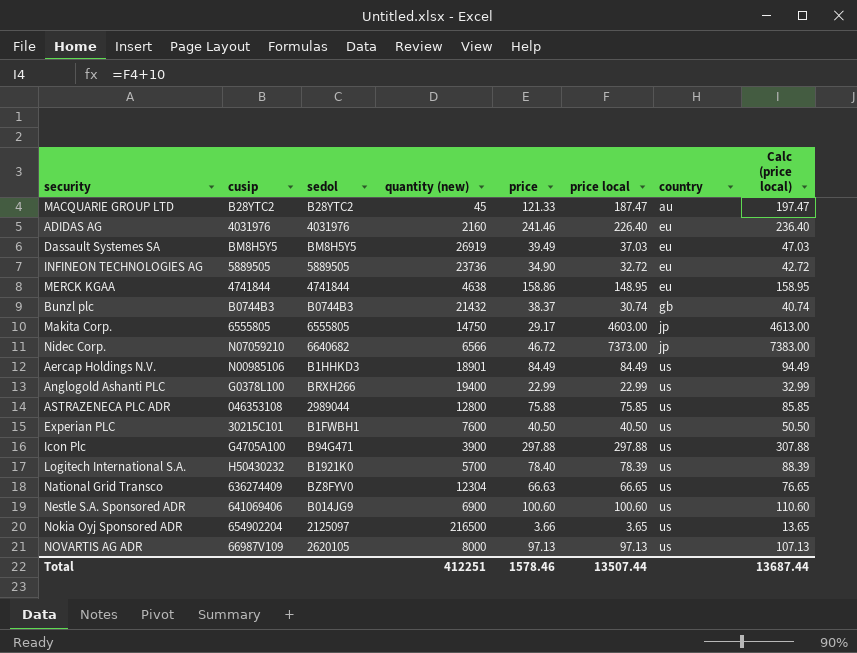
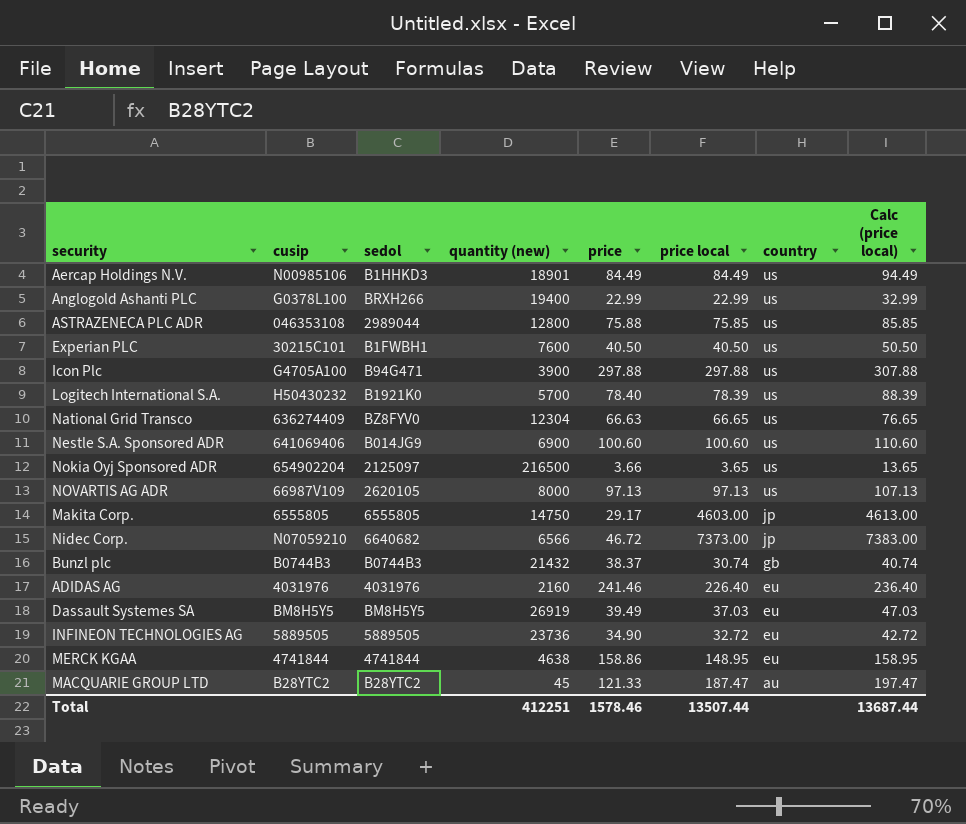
row order: country ascending -> country descending

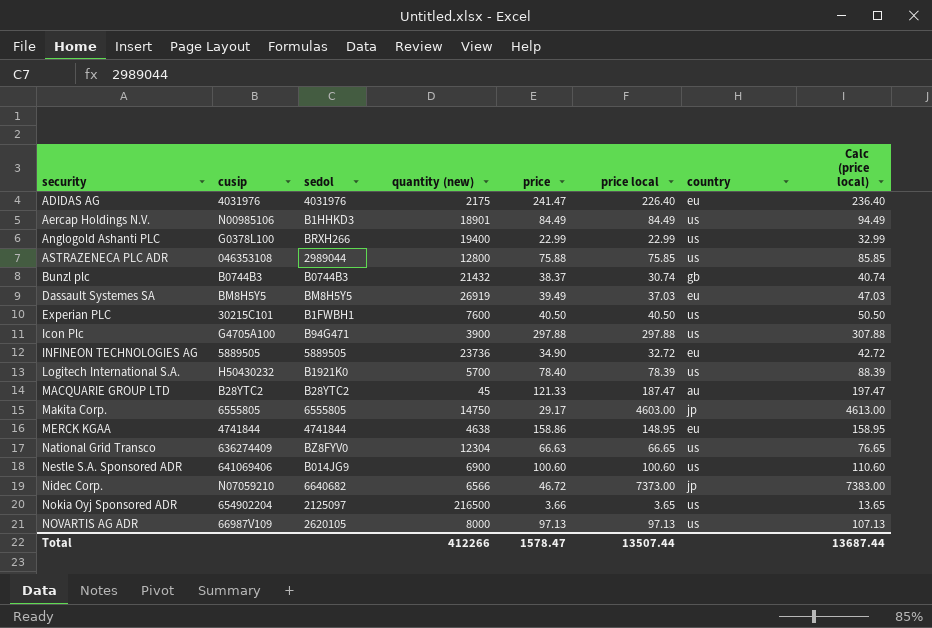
row order: country descending -> security ascending
ADIDAS AG | quantity (new): 2160 -> 2175
ADIDAS AG | price: 241.46 -> 241.47
Total | quantity (new): 412251 -> 412266
Total | price: 1578.46 -> 1578.47

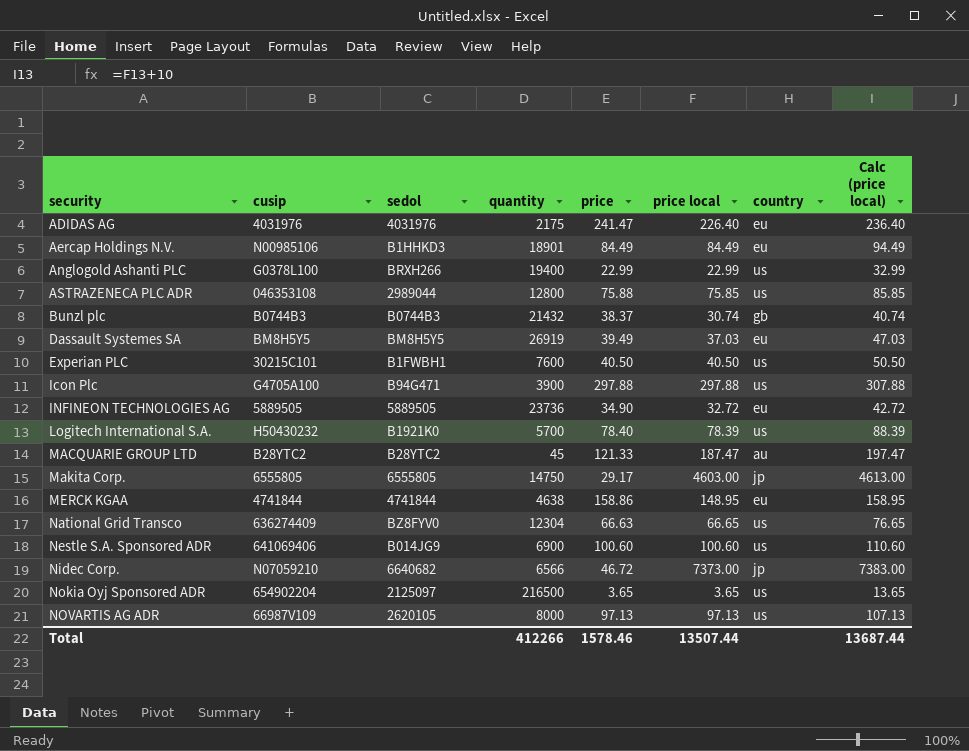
column name: quantity (new) -> quantity
Aercap Holdings N.V. | country: us -> eu
Nokia Oyj Sponsored ADR | price: 3.66 -> 3.65
Total | price: 1578.47 -> 1578.46

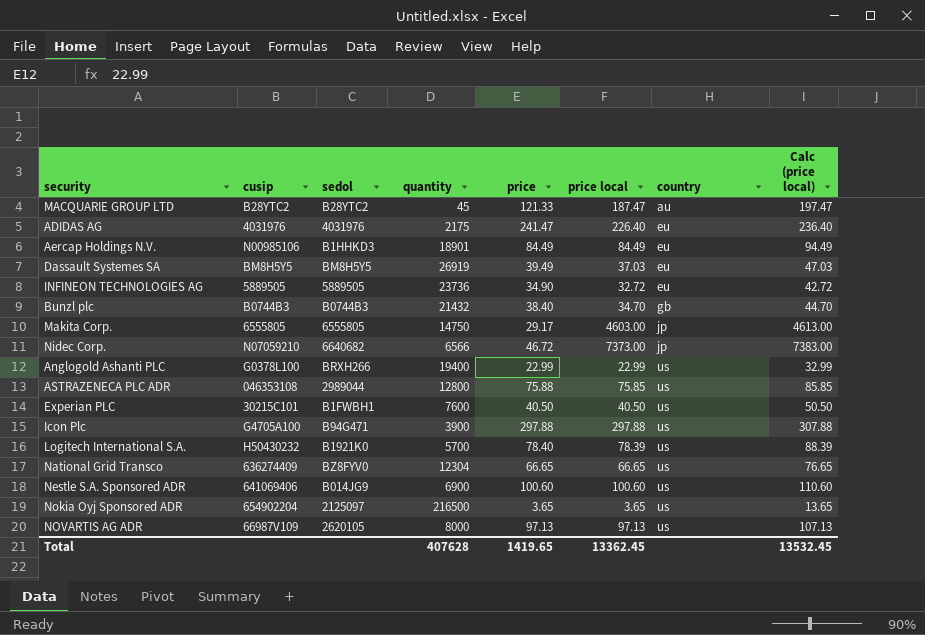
row order: security ascending -> country ascending
row MERCK KGAA: 4741844 | 4741844 | 4638 | 158.86 | 148.95 | eu | 158.95 -> none
Bunzl plc | price: 38.37 -> 38.40
Bunzl plc | price local: 30.74 -> 34.70
Bunzl plc | Calc (price local): 40.74 -> 44.70
National Grid Transco | price: 66.63 -> 66.65
Total | quantity: 412266 -> 407628
Total | price: 1578.46 -> 1419.65
Total | price local: 13507.44 -> 13362.45
Total | Calc (price local): 13687.44 -> 13532.45

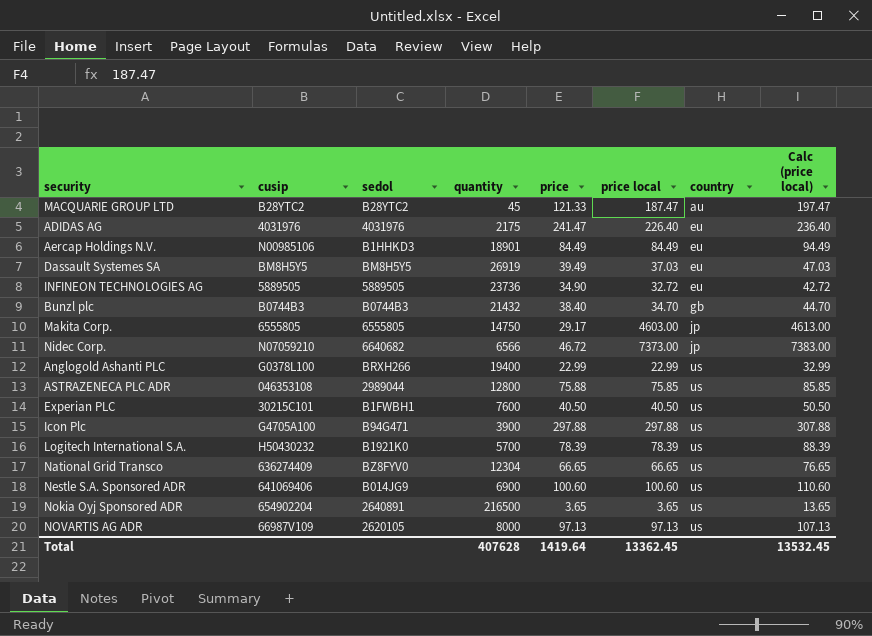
Logitech International S.A. | price: 78.40 -> 78.39
Nokia Oyj Sponsored ADR | sedol: 2125097 -> 2640891
Total | price: 1419.65 -> 1419.64

